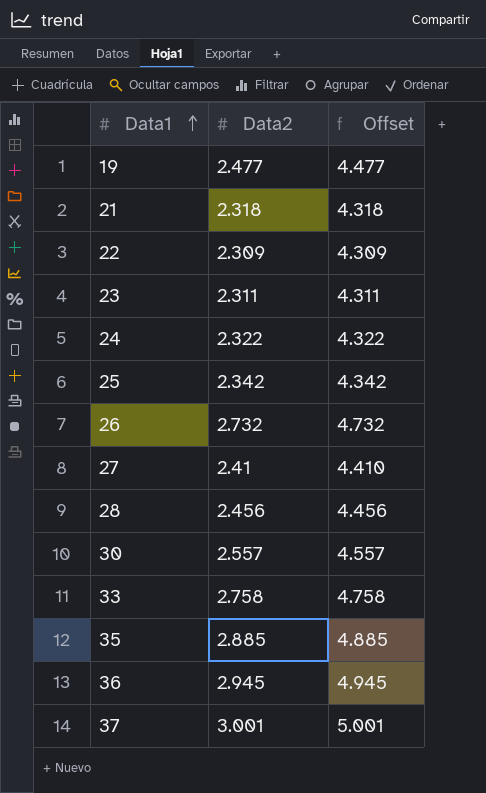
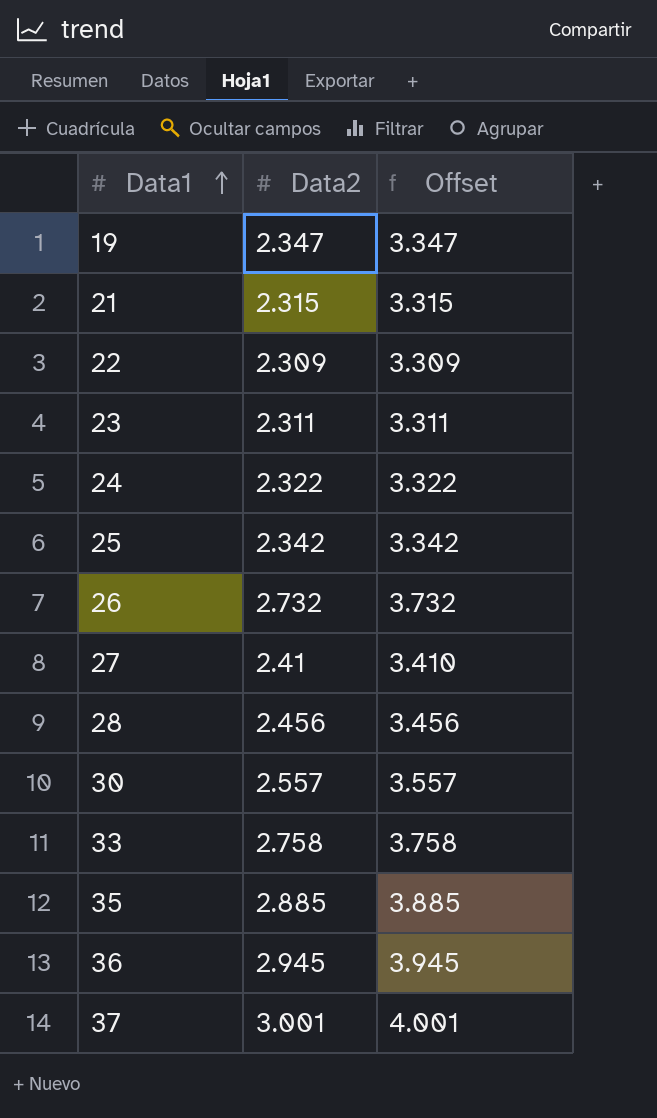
column Offset | formula: [Data2] + 2 -> [Data2] + 1
19 | Data2: 2.477 -> 2.347
21 | Data2: 2.318 -> 2.315

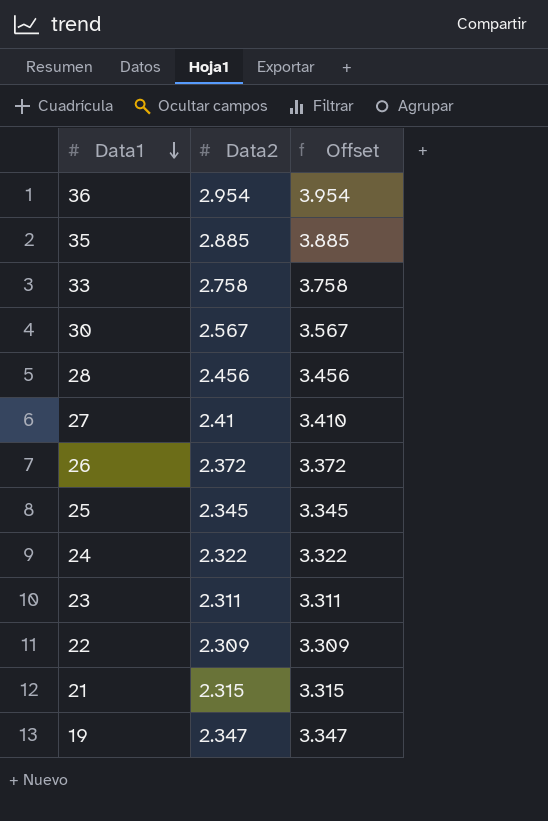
row order: Data1 ascending -> Data1 descending
row 37: 3.001 | 4.001 -> none
36 | Data2: 2.945 -> 2.954
36 | Offset: 3.945 -> 3.954
30 | Data2: 2.557 -> 2.567
30 | Offset: 3.557 -> 3.567
26 | Data2: 2.732 -> 2.372
26 | Offset: 3.732 -> 3.372
25 | Data2: 2.342 -> 2.345
25 | Offset: 3.342 -> 3.345

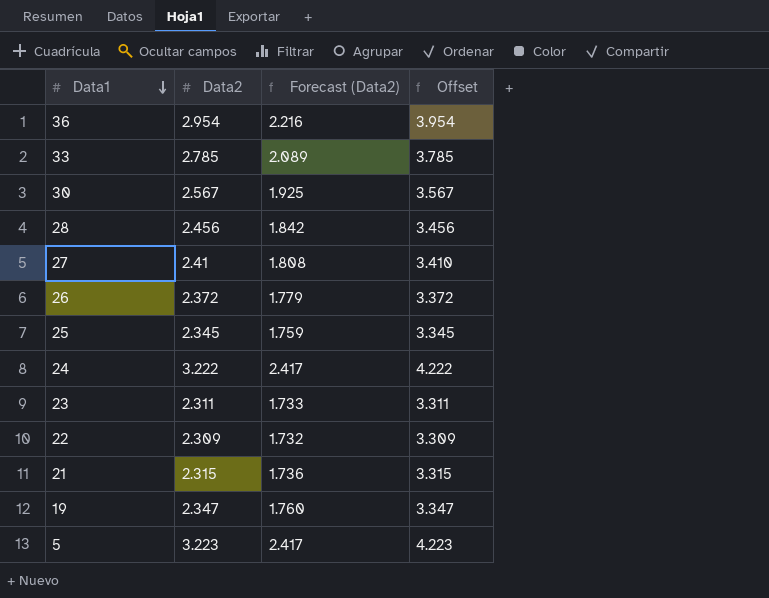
column Forecast (Data2) | formula: none -> [Data2] * 0.75
row 35: 2.885 | 3.885 -> none
33 | Data2: 2.758 -> 2.785
33 | Offset: 3.758 -> 3.785
24 | Data2: 2.322 -> 3.222
24 | Offset: 3.322 -> 4.222
row 5: none -> 3.223 | 2.417 | 4.223

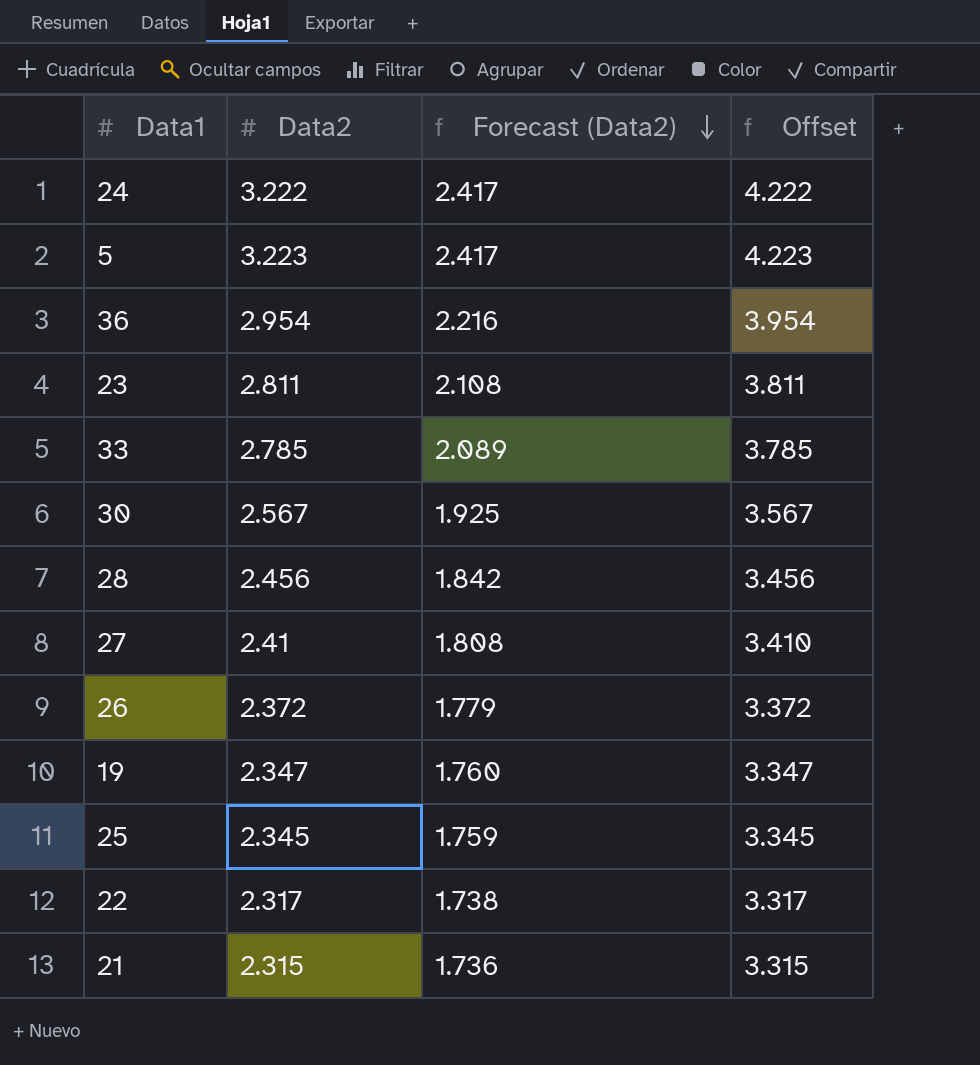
row order: Data1 descending -> Forecast (Data2) descending
23 | Data2: 2.311 -> 2.811
23 | Forecast (Data2): 1.733 -> 2.108
23 | Offset: 3.311 -> 3.811
22 | Data2: 2.309 -> 2.317
22 | Forecast (Data2): 1.732 -> 1.738
22 | Offset: 3.309 -> 3.317

